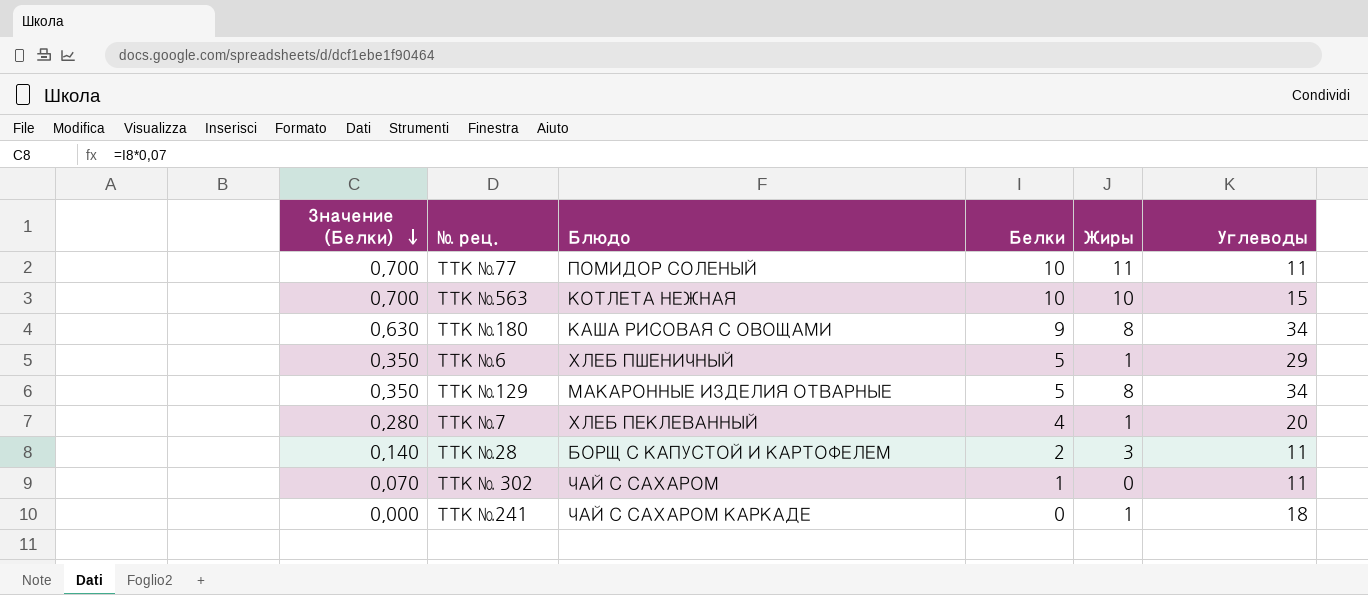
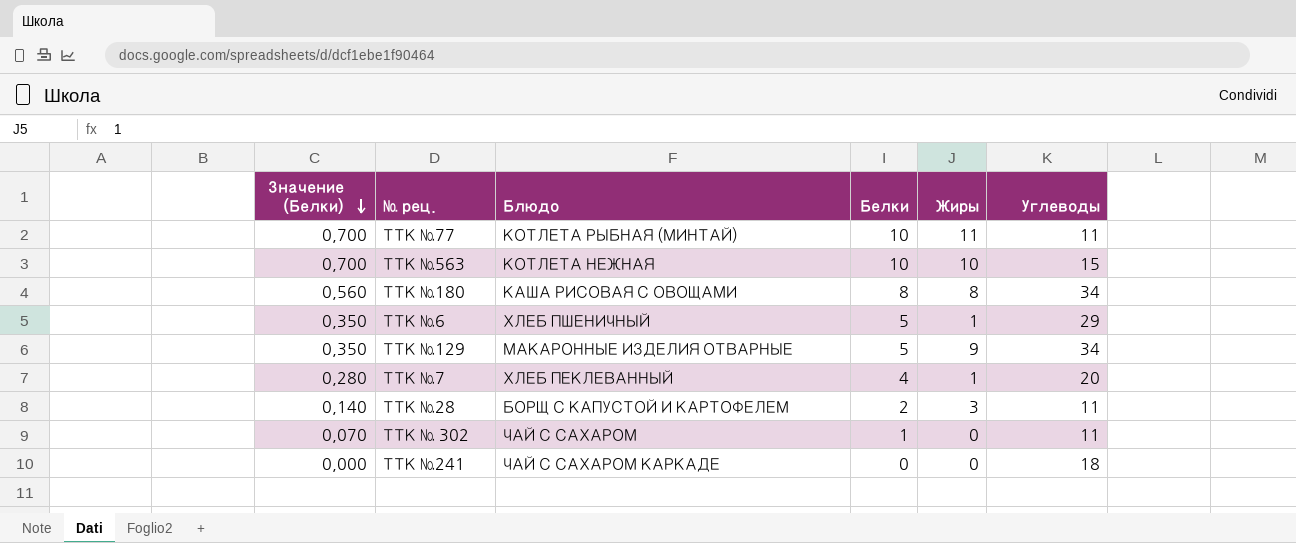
ТТК №77 | Блюдо: ПОМИДОР СОЛЕНЫЙ -> КОТЛЕТА РЫБНАЯ (МИНТАЙ)
ТТК №180 | Значение (Белки): 0,630 -> 0,560
ТТК №180 | Белки: 9 -> 8
ТТК №129 | Жиры: 8 -> 9
ТТК №241 | Жиры: 1 -> 0

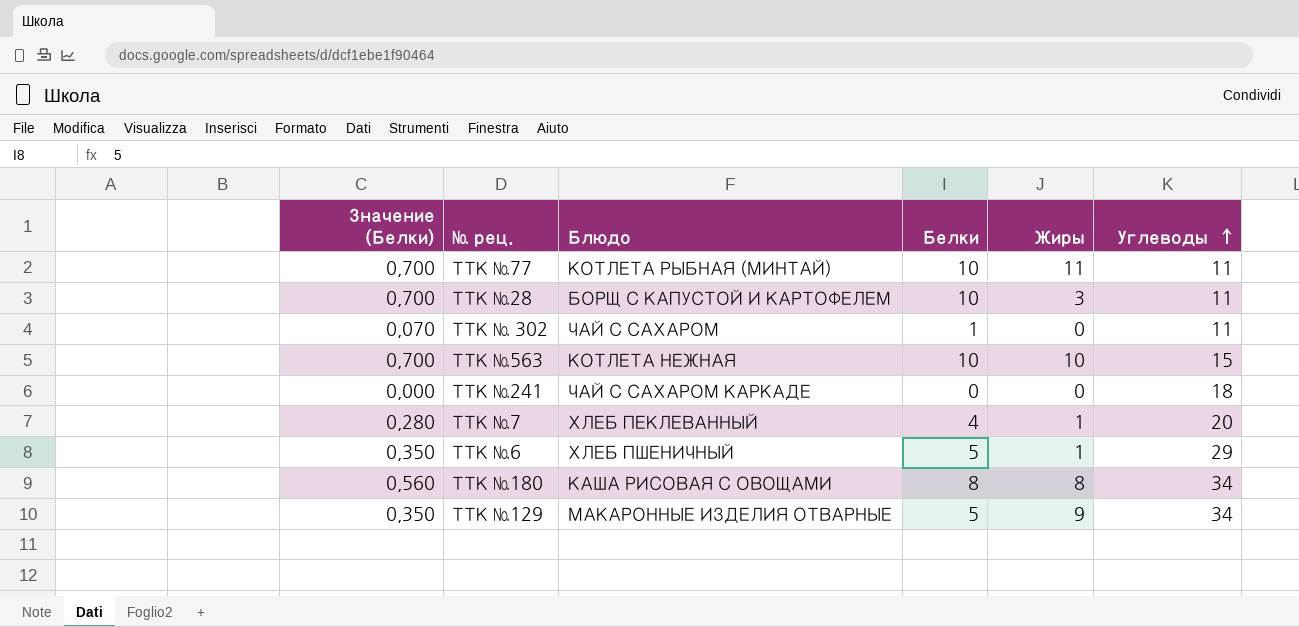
row order: Значение (Белки) descending -> Углеводы ascending
ТТК №28 | Значение (Белки): 0,140 -> 0,700
ТТК №28 | Белки: 2 -> 10

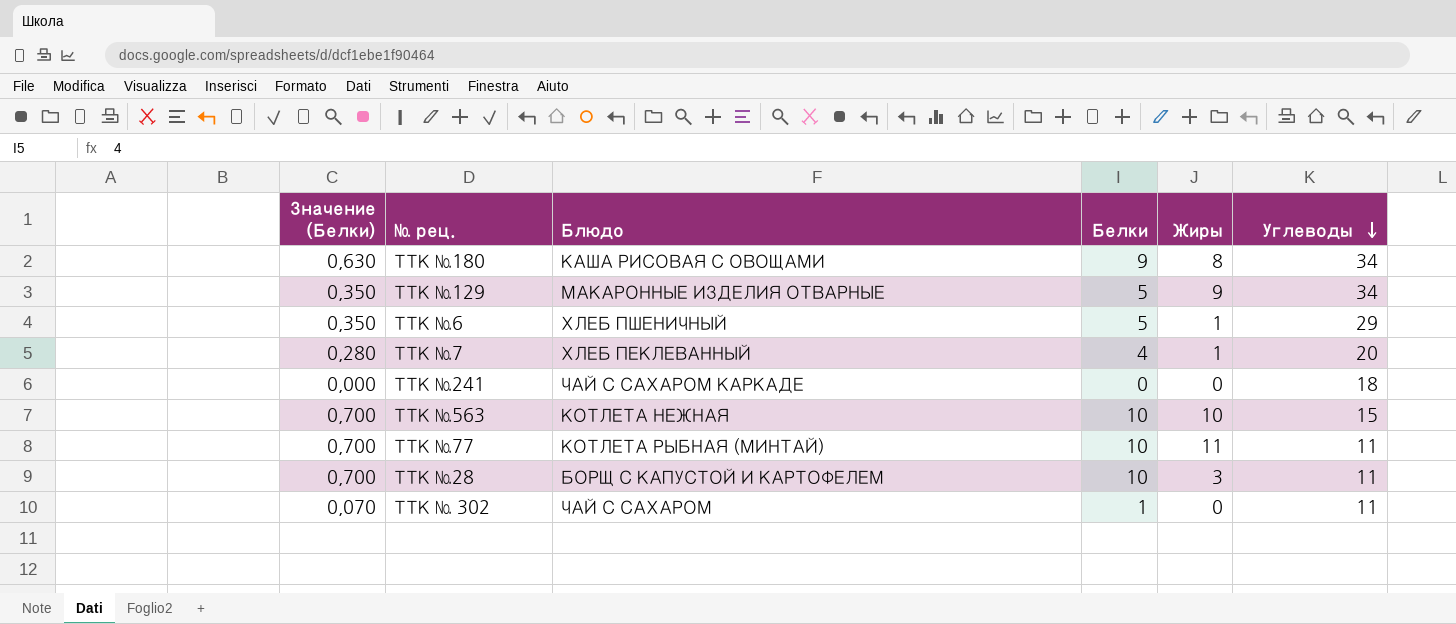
row order: Углеводы ascending -> Углеводы descending
ТТК №180 | Значение (Белки): 0,560 -> 0,630
ТТК №180 | Белки: 8 -> 9

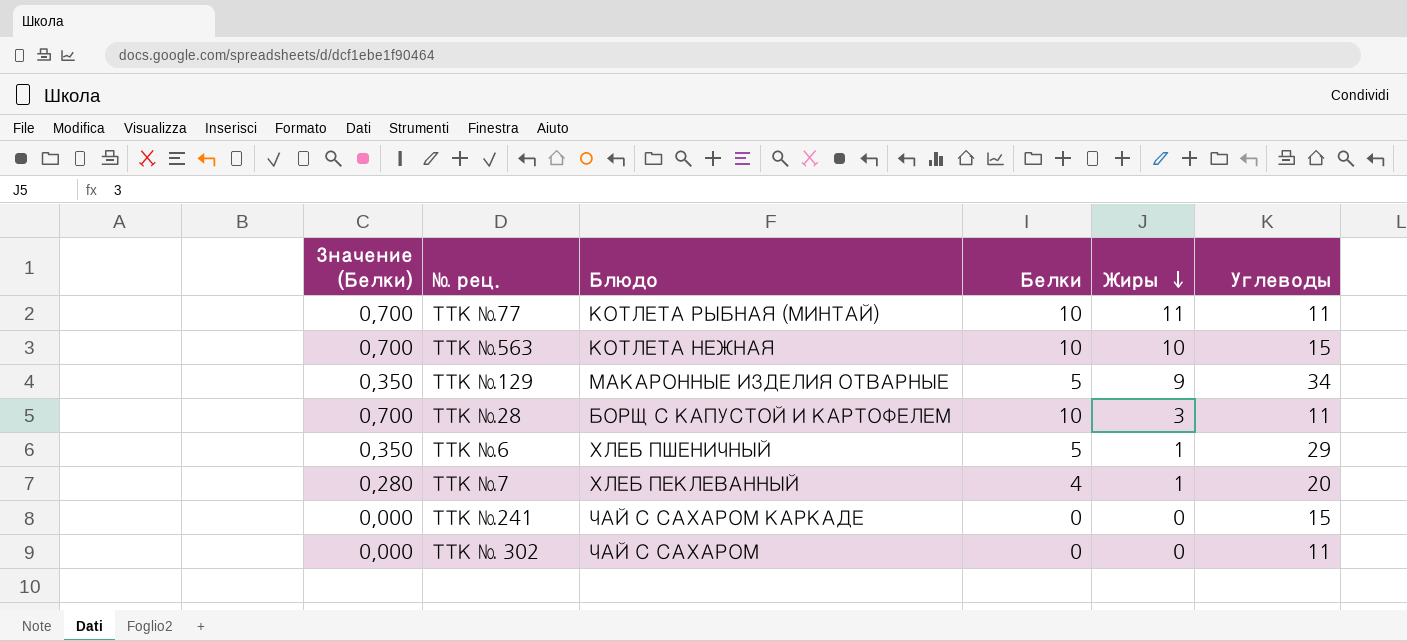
row order: Углеводы descending -> Жиры descending
row ТТК №180: 0,630 | КАША РИСОВАЯ С ОВОЩАМИ | 9 | 8 | 34 -> none
ТТК №241 | Углеводы: 18 -> 15
ТТК № 302 | Значение (Белки): 0,070 -> 0,000
ТТК № 302 | Белки: 1 -> 0

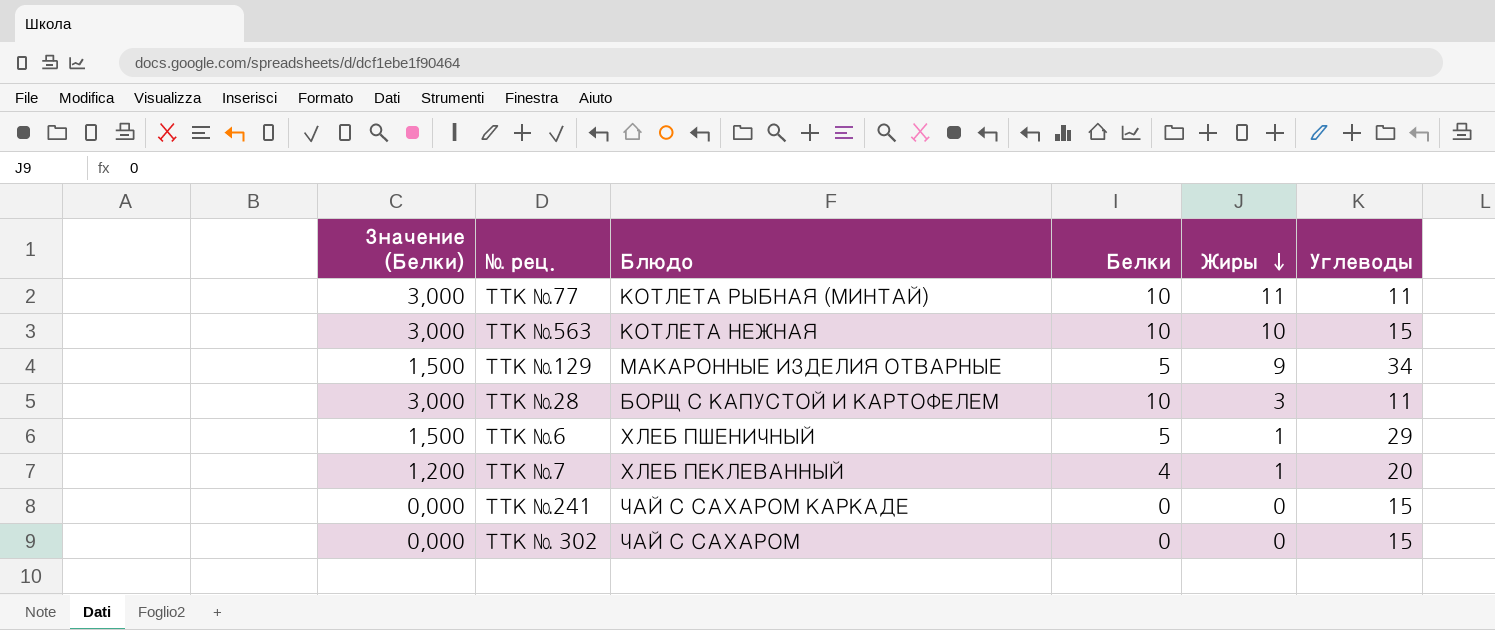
column Значение (Белки) | formula: [Белки] * 0,07 -> [Белки] * 0,3
ТТК № 302 | Углеводы: 11 -> 15

